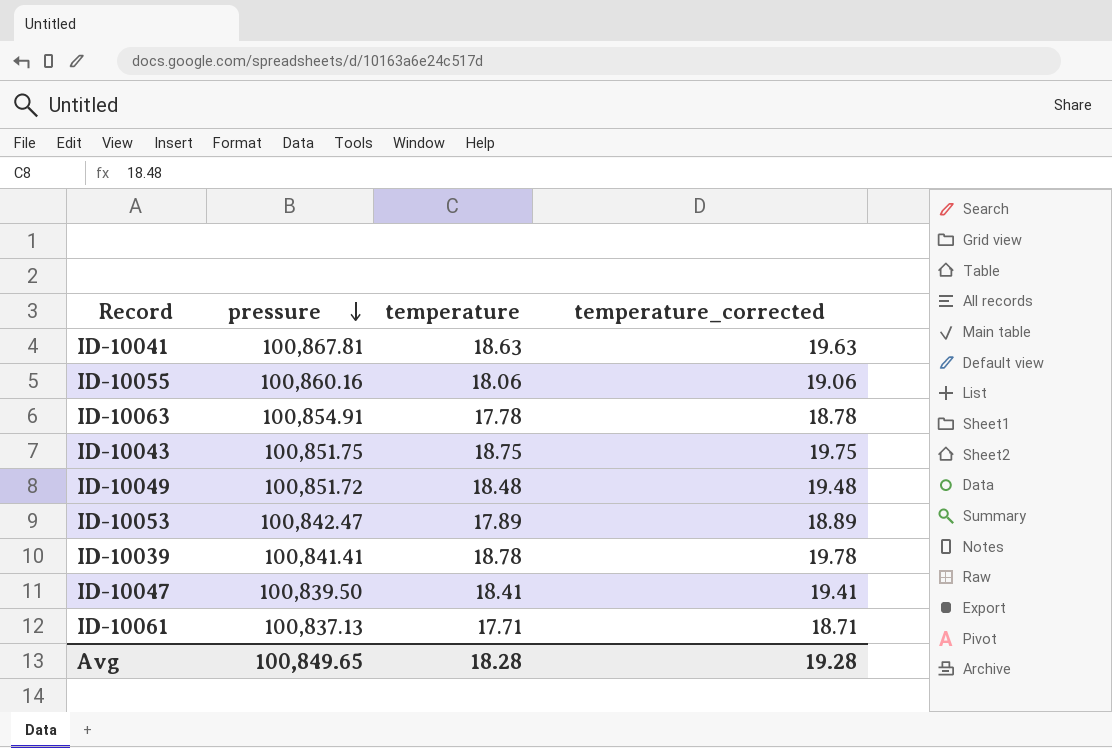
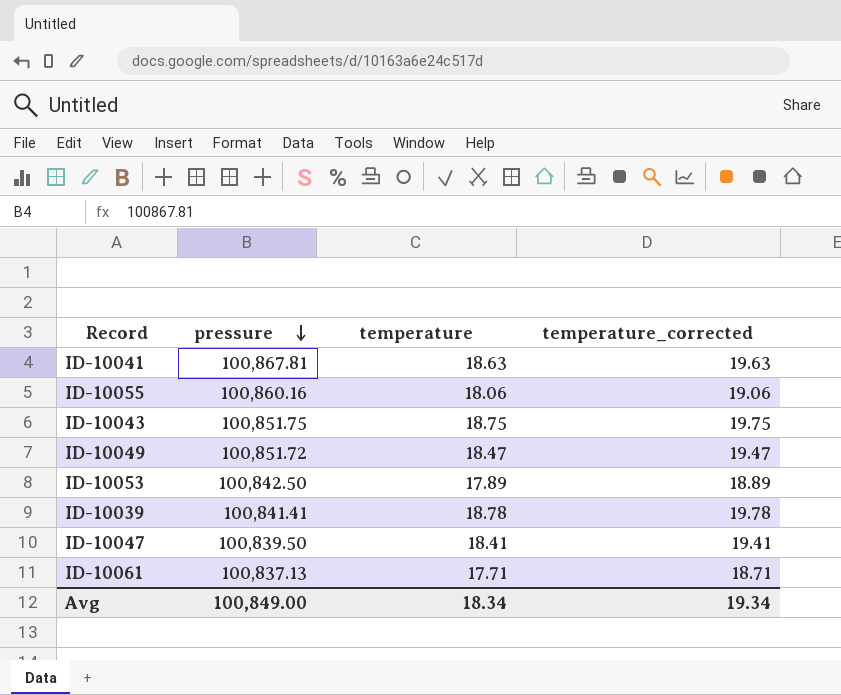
row ID-10063: 100,854.91 | 17.78 | 18.78 -> none
ID-10049 | temperature: 18.48 -> 18.47
ID-10049 | temperature_corrected: 19.48 -> 19.47
ID-10053 | pressure: 100,842.47 -> 100,842.50
Avg | pressure: 100,849.65 -> 100,849.00
Avg | temperature: 18.28 -> 18.34
Avg | temperature_corrected: 19.28 -> 19.34

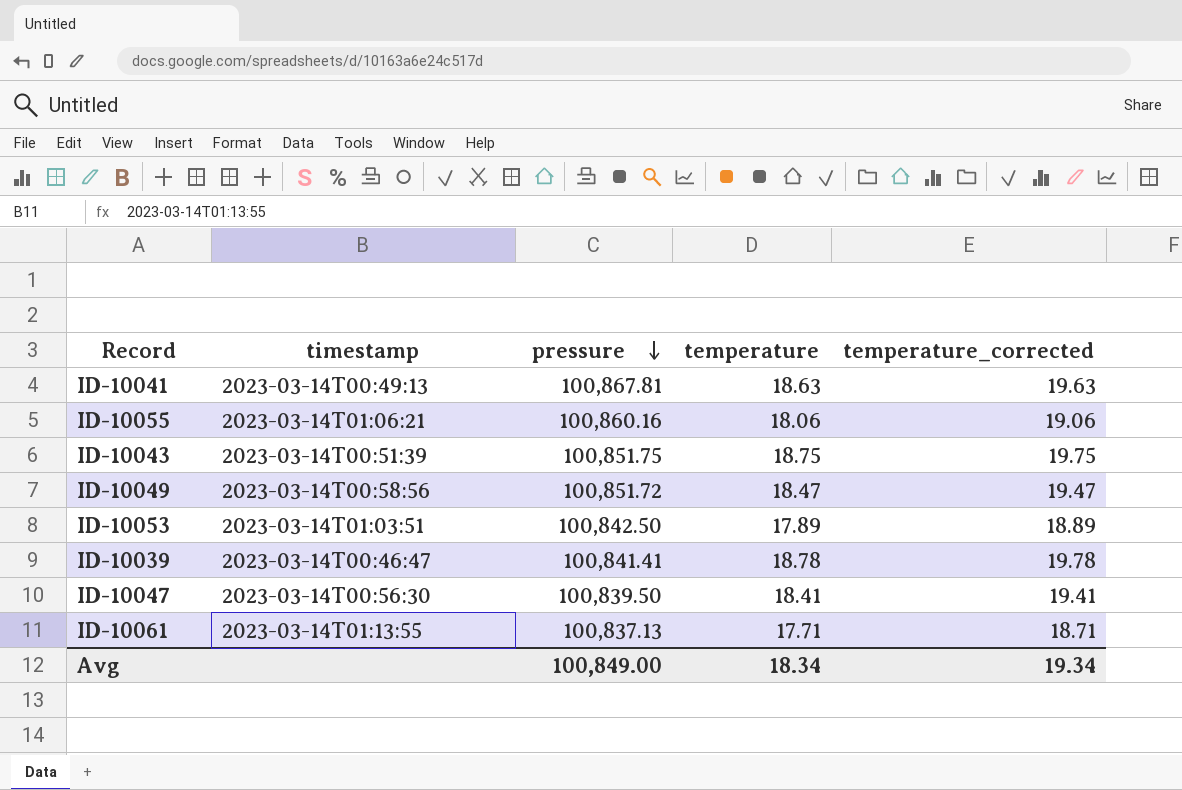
column timestamp | position: none -> 2

